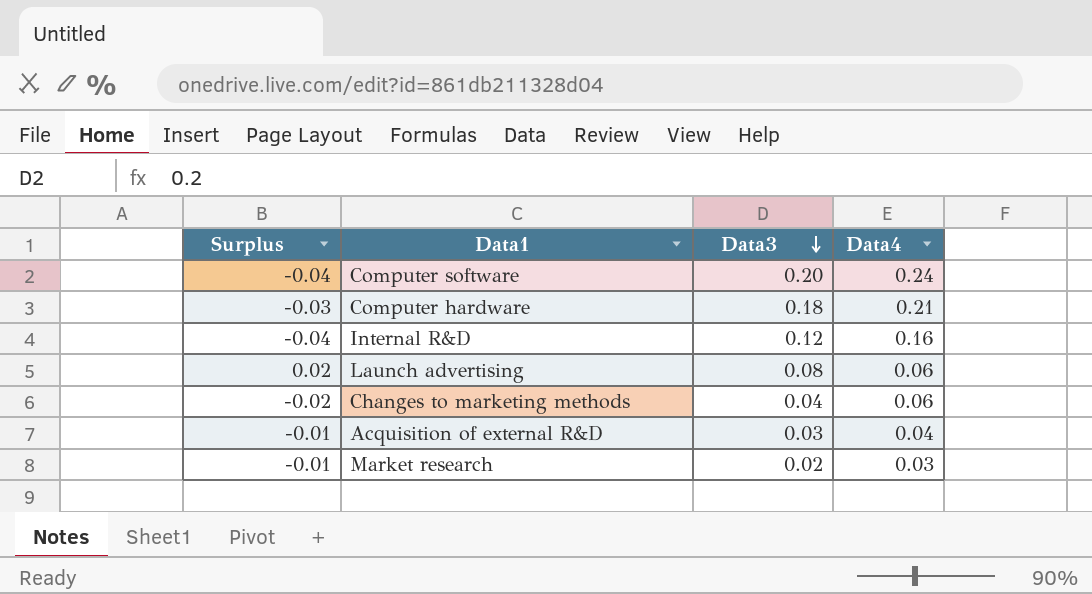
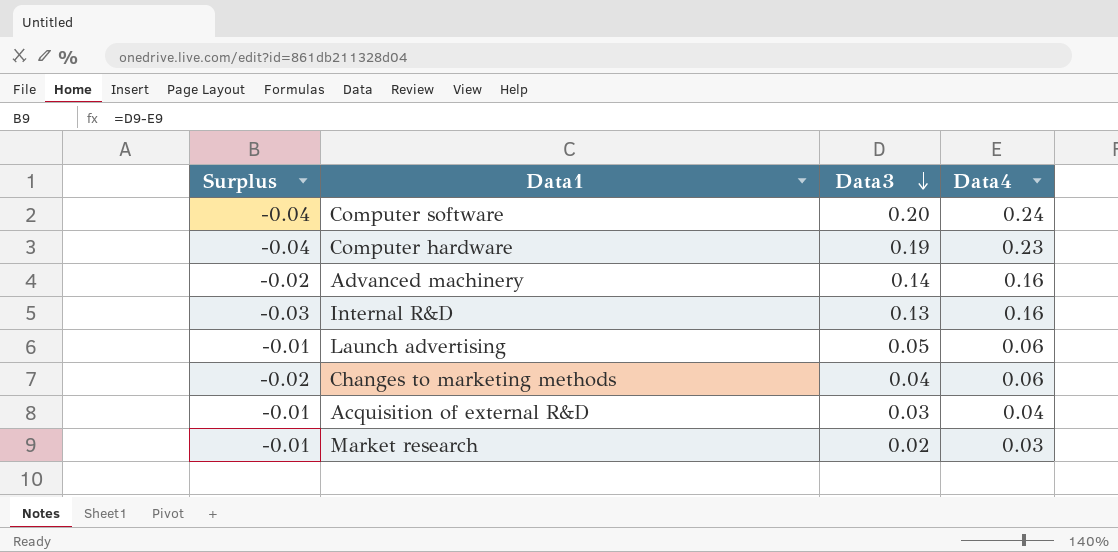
Computer hardware | Surplus: -0.03 -> -0.04
Computer hardware | Data3: 0.18 -> 0.19
Computer hardware | Data4: 0.21 -> 0.23
row Advanced machinery: none -> -0.02 | 0.14 | 0.16
Internal R&D | Surplus: -0.04 -> -0.03
Internal R&D | Data3: 0.12 -> 0.13
Launch advertising | Surplus: 0.02 -> -0.01
Launch advertising | Data3: 0.08 -> 0.05

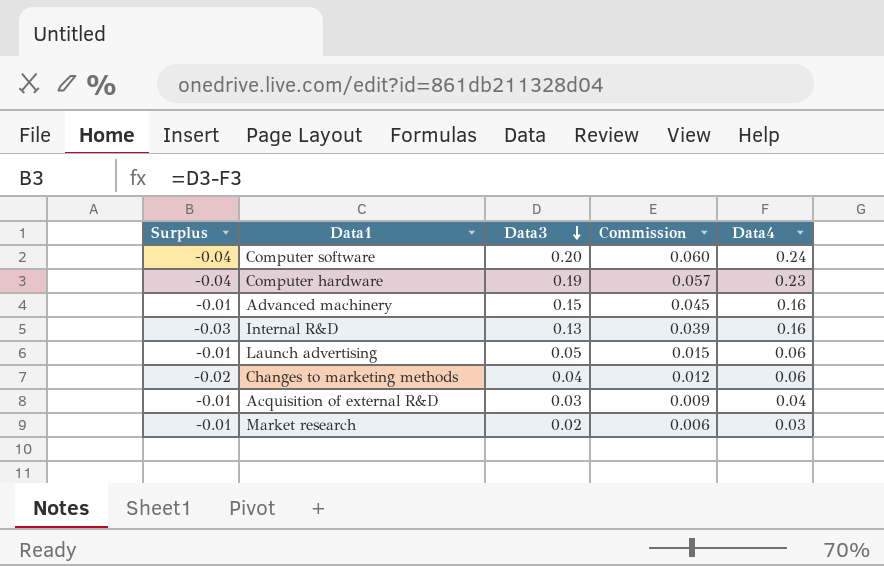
column Commission | formula: none -> [Data3] * 0.3
Advanced machinery | Surplus: -0.02 -> -0.01
Advanced machinery | Data3: 0.14 -> 0.15

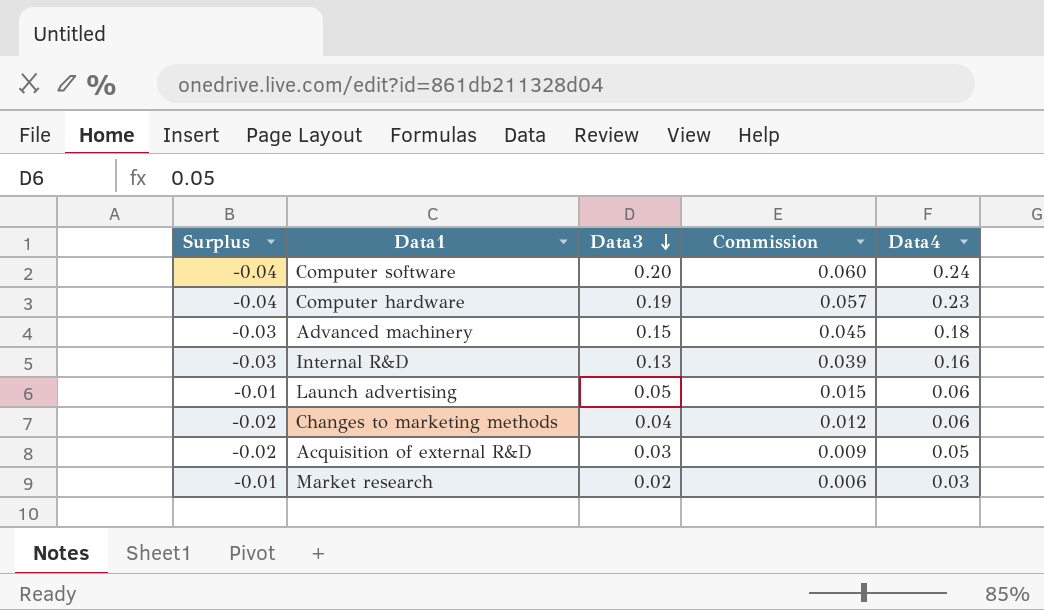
Advanced machinery | Surplus: -0.01 -> -0.03
Advanced machinery | Data4: 0.16 -> 0.18
Acquisition of external R&D | Surplus: -0.01 -> -0.02
Acquisition of external R&D | Data4: 0.04 -> 0.05

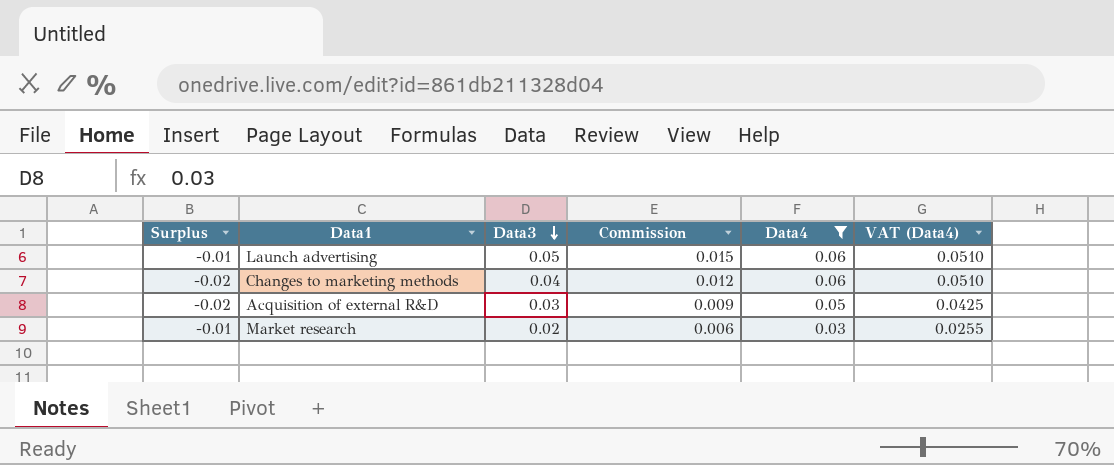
filter: none -> Data4 <= 0.06
column VAT (Data4) | formula: none -> [Data4] * 0.85

